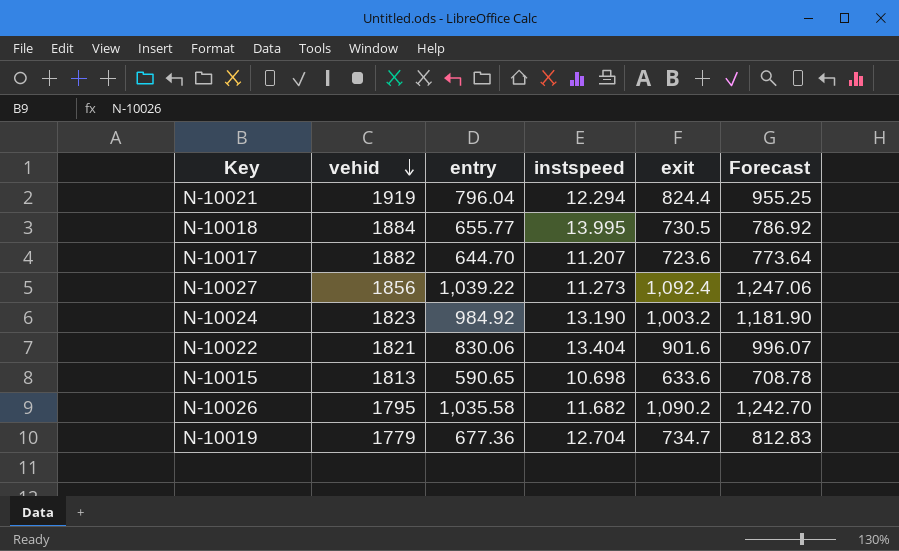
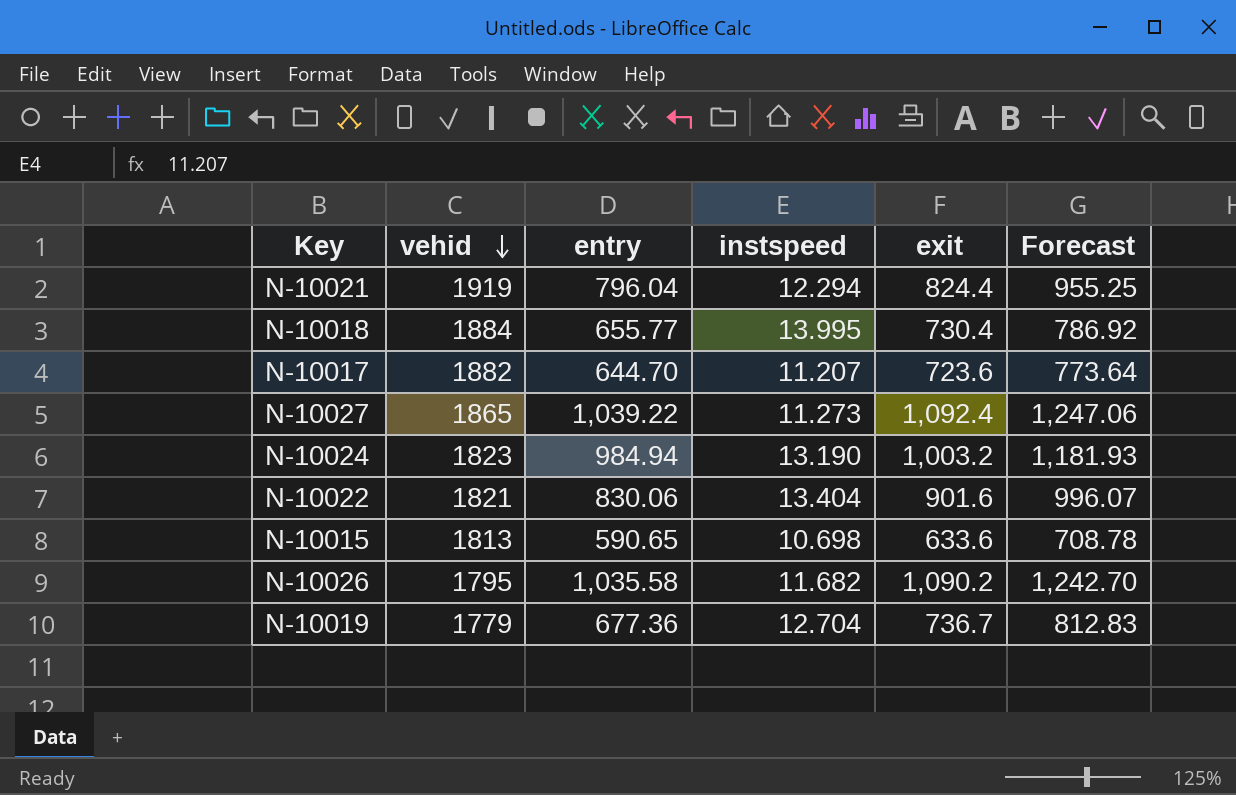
N-10018 | exit: 730.5 -> 730.4
N-10027 | vehid: 1856 -> 1865
N-10024 | entry: 984.92 -> 984.94
N-10024 | Forecast: 1,181.90 -> 1,181.93
N-10019 | exit: 734.7 -> 736.7

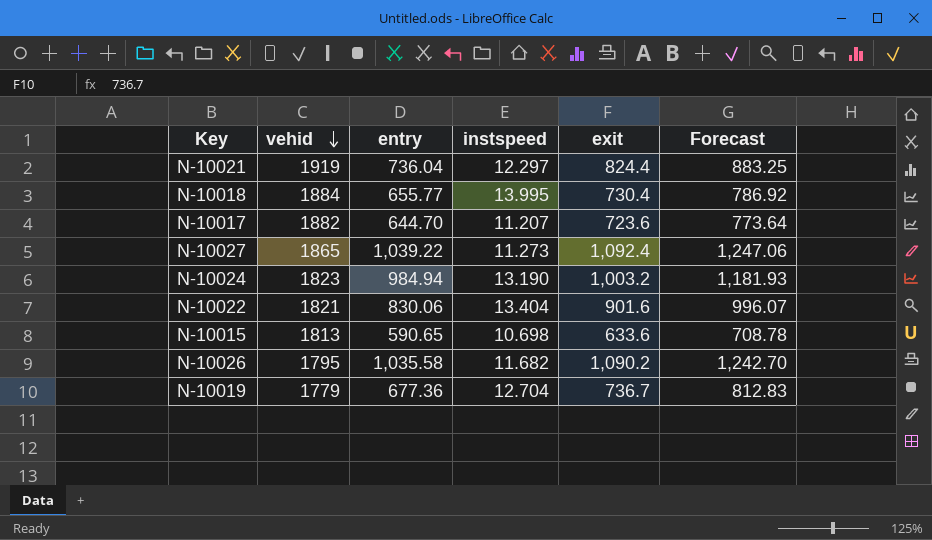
N-10021 | entry: 796.04 -> 736.04
N-10021 | instspeed: 12.294 -> 12.297
N-10021 | Forecast: 955.25 -> 883.25

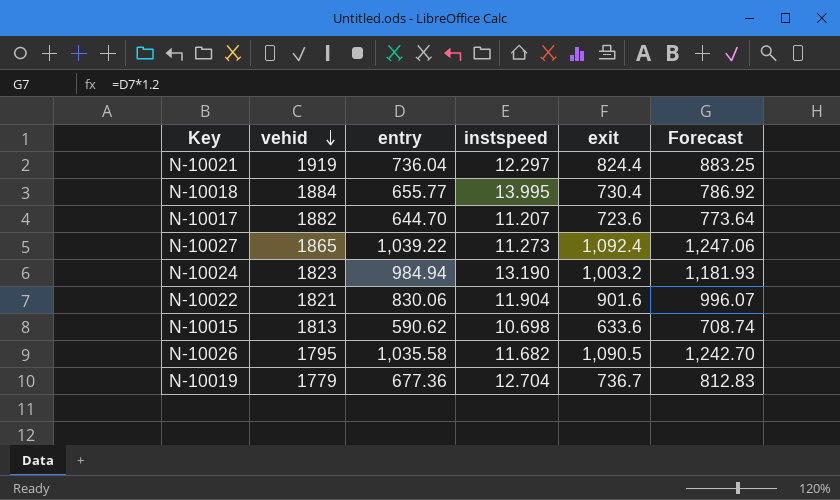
N-10022 | instspeed: 13.404 -> 11.904
N-10015 | entry: 590.65 -> 590.62
N-10015 | Forecast: 708.78 -> 708.74
N-10026 | exit: 1,090.2 -> 1,090.5

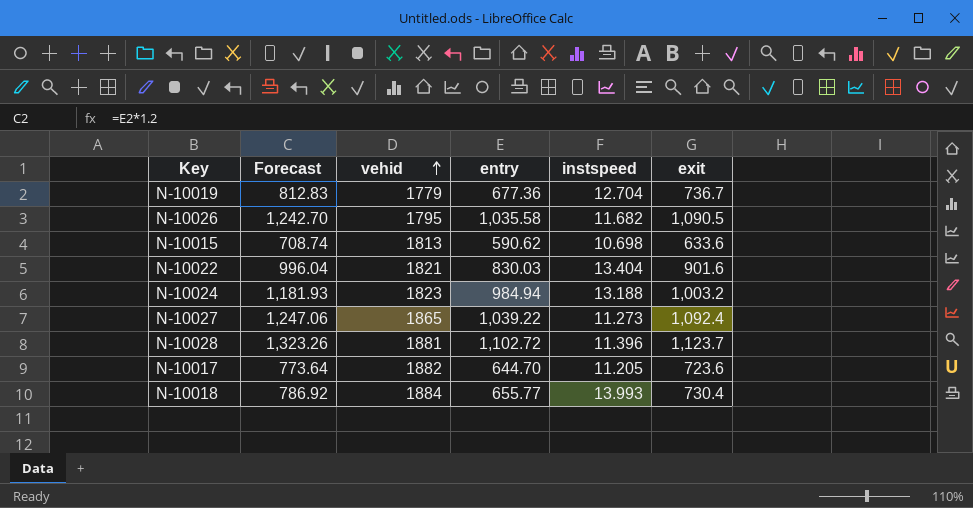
row order: vehid descending -> vehid ascending
column Forecast | position: 6 -> 2
row N-10021: 1919 | 736.04 | 12.297 | 824.4 | 883.25 -> none
N-10022 | Forecast: 996.07 -> 996.04
N-10022 | entry: 830.06 -> 830.03
N-10022 | instspeed: 11.904 -> 13.404
N-10024 | instspeed: 13.190 -> 13.188
row N-10028: none -> 1,323.26 | 1881 | 1,102.72 | 11.396 | 1,123.7
N-10017 | instspeed: 11.207 -> 11.205
N-10018 | instspeed: 13.995 -> 13.993

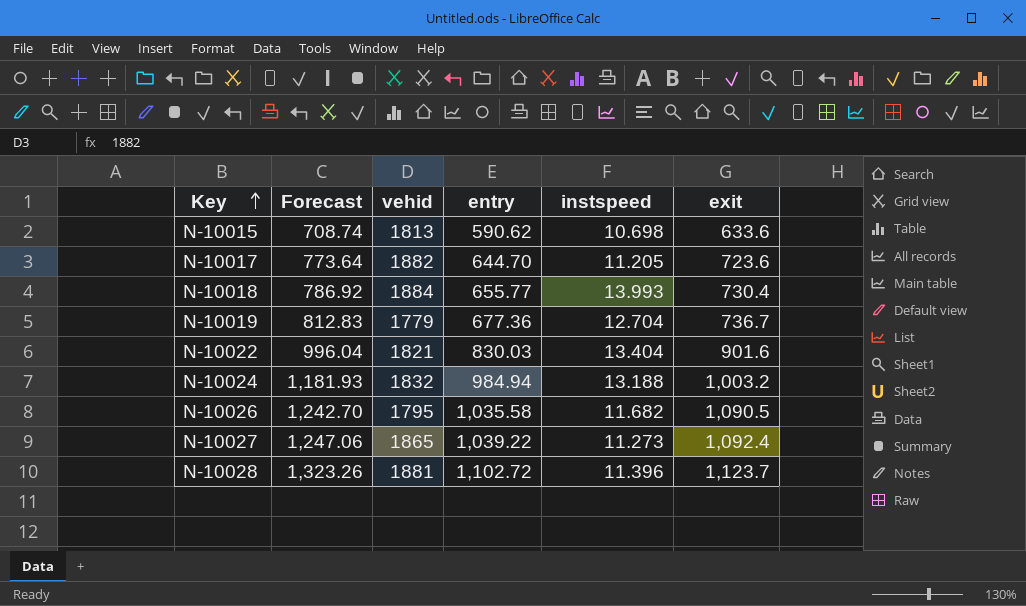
row order: vehid ascending -> Key ascending
N-10024 | vehid: 1823 -> 1832

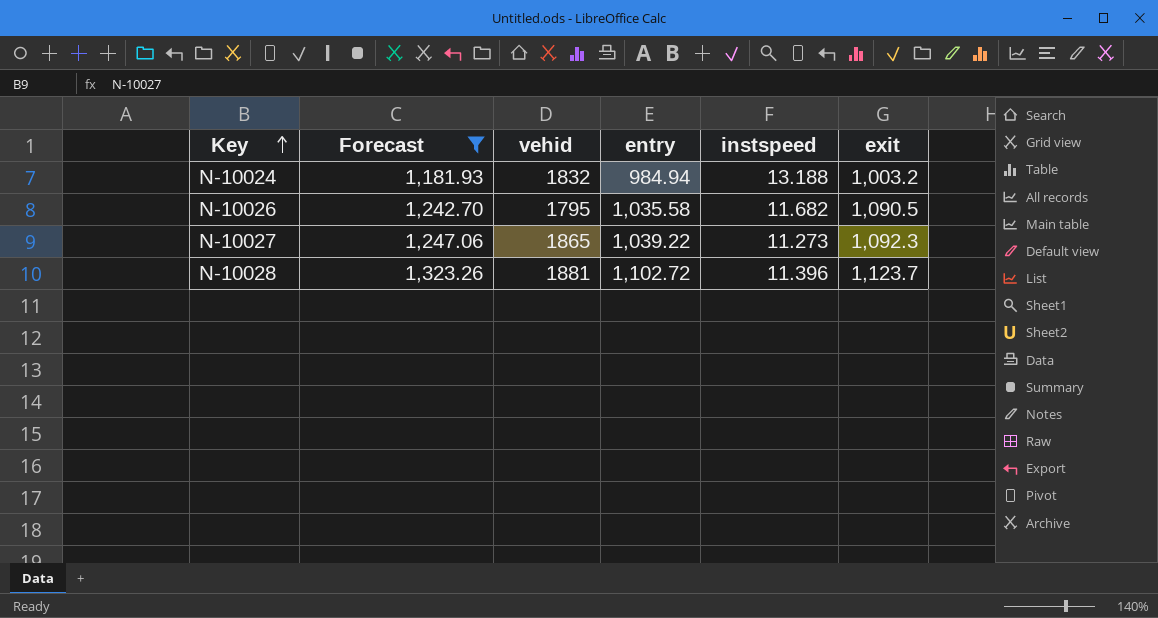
filter: none -> Forecast >= 1,181.93
N-10027 | exit: 1,092.4 -> 1,092.3

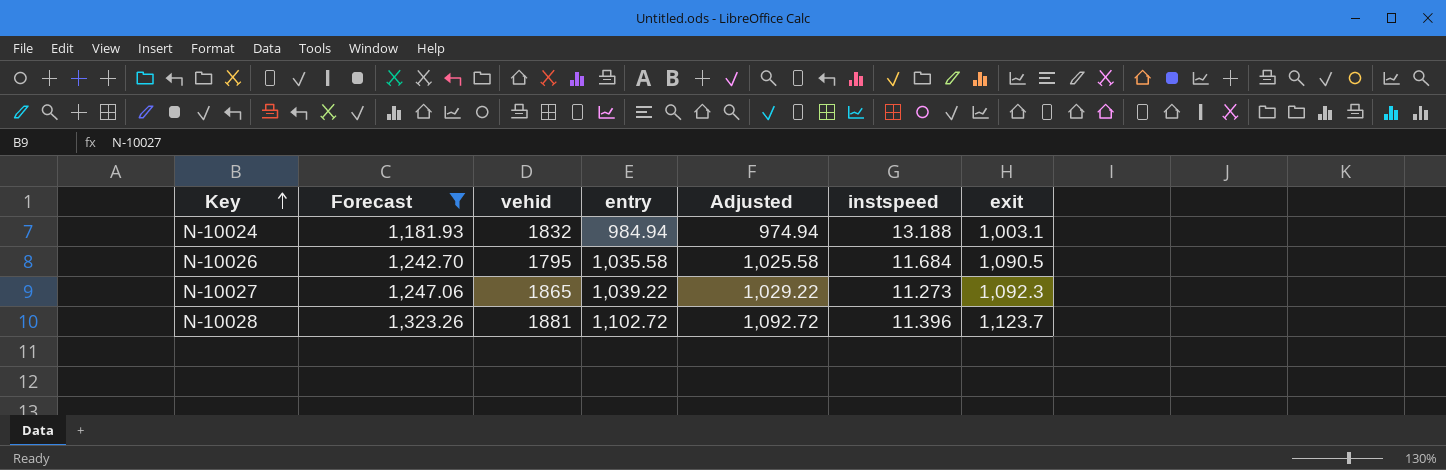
column Adjusted | formula: none -> [entry] - 10
N-10024 | exit: 1,003.2 -> 1,003.1
N-10026 | instspeed: 11.682 -> 11.684

